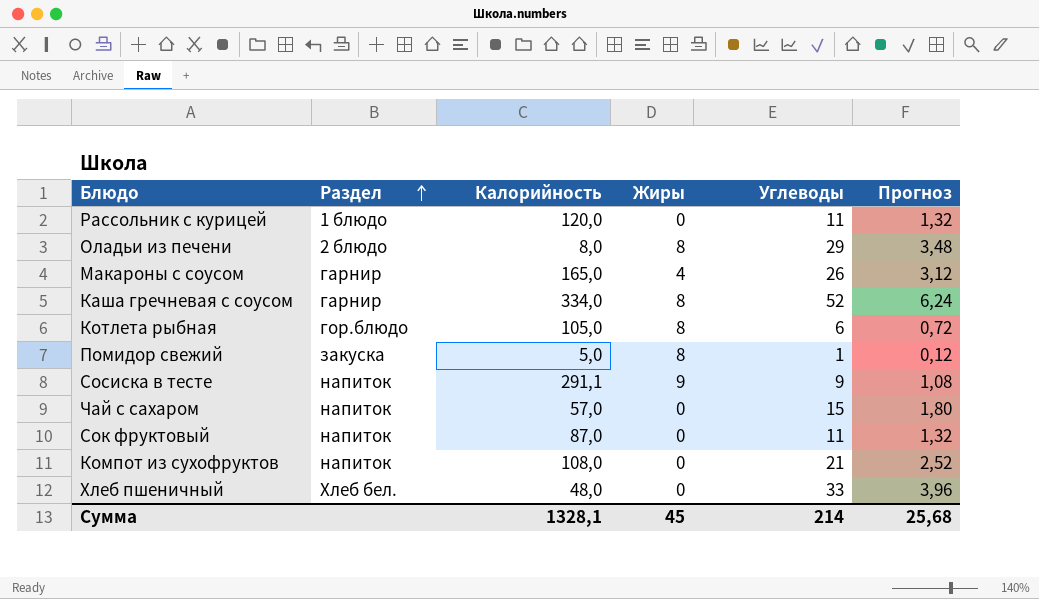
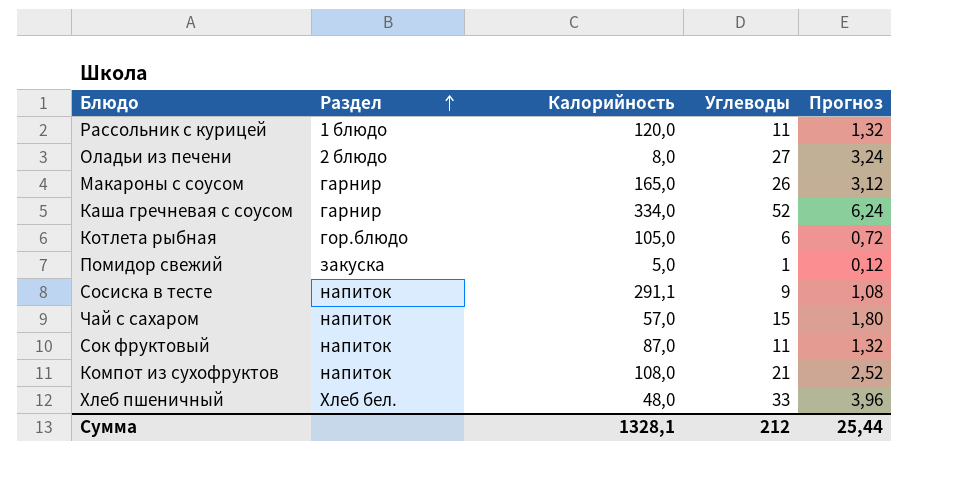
column Жиры | position: 4 -> none
Оладьи из печени | Углеводы: 29 -> 27
Оладьи из печени | Прогноз: 3,48 -> 3,24
Сумма | Углеводы: 214 -> 212
Сумма | Прогноз: 25,68 -> 25,44

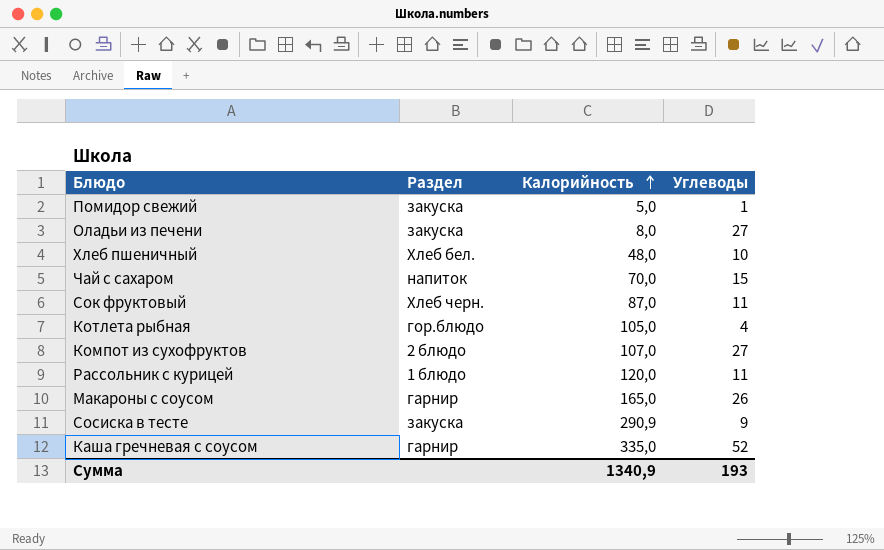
row order: Раздел ascending -> Калорийность ascending
column Прогноз | formula: [Углеводы] * 0,12 -> none
Оладьи из печени | Раздел: 2 блюдо -> закуска
Хлеб пшеничный | Углеводы: 33 -> 10
Чай с сахаром | Калорийность: 57,0 -> 70,0
Сок фруктовый | Раздел: напиток -> Хлеб черн.
Котлета рыбная | Углеводы: 6 -> 4
Компот из сухофруктов | Раздел: напиток -> 2 блюдо
Компот из сухофруктов | Калорийность: 108,0 -> 107,0
Компот из сухофруктов | Углеводы: 21 -> 27
Сосиска в тесте | Раздел: напиток -> закуска
Сосиска в тесте | Калорийность: 291,1 -> 290,9
Каша гречневая с соусом | Калорийность: 334,0 -> 335,0
Сумма | Калорийность: 1328,1 -> 1340,9
Сумма | Углеводы: 212 -> 193

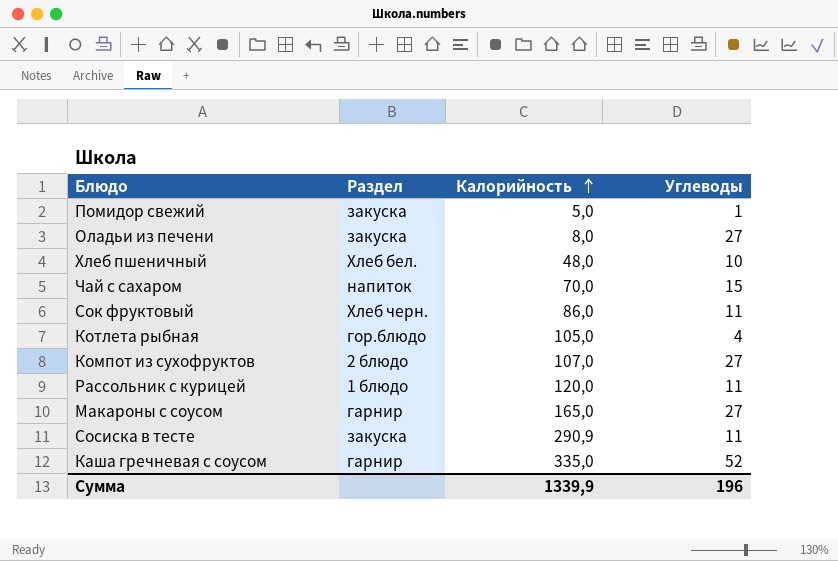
Сок фруктовый | Калорийность: 87,0 -> 86,0
Макароны с соусом | Углеводы: 26 -> 27
Сосиска в тесте | Углеводы: 9 -> 11
Сумма | Калорийность: 1340,9 -> 1339,9
Сумма | Углеводы: 193 -> 196

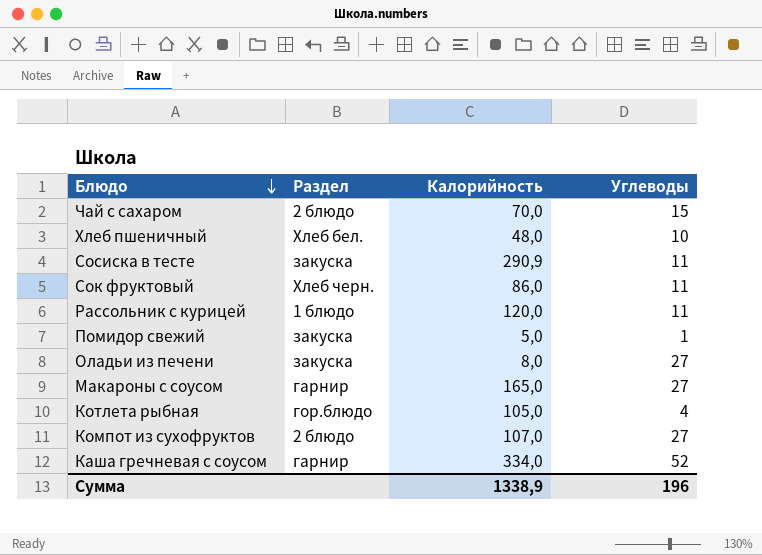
row order: Калорийность ascending -> Блюдо descending
Чай с сахаром | Раздел: напиток -> 2 блюдо
Каша гречневая с соусом | Калорийность: 335,0 -> 334,0
Сумма | Калорийность: 1339,9 -> 1338,9

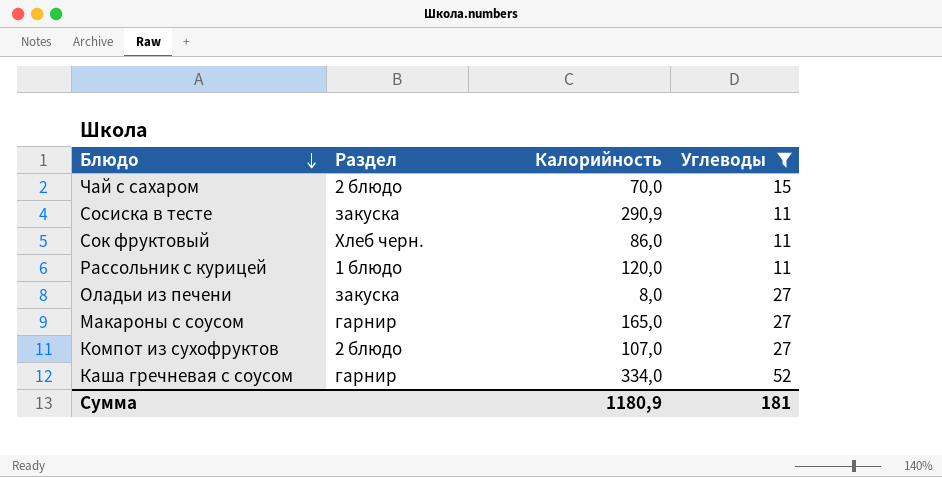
filter: none -> Углеводы >= 11
Сумма | Калорийность: 1338,9 -> 1180,9
Сумма | Углеводы: 196 -> 181

